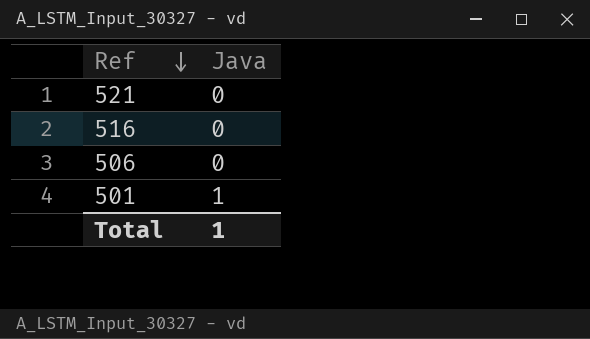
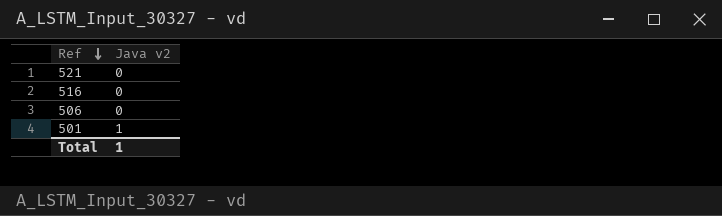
column name: Java -> Java v2

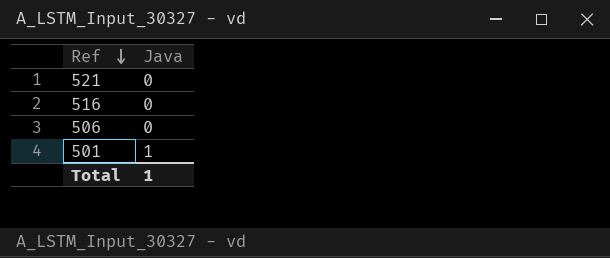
column name: Java v2 -> Java

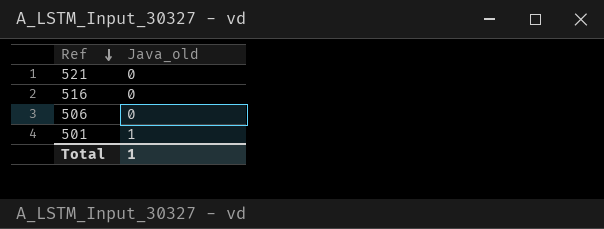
column name: Java -> Java_old

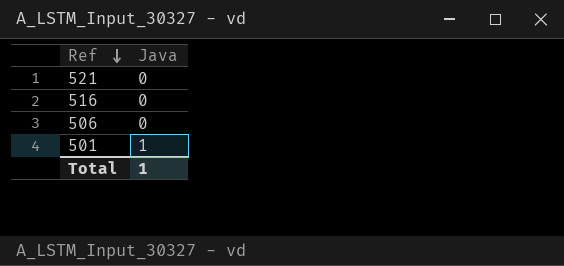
column name: Java_old -> Java

